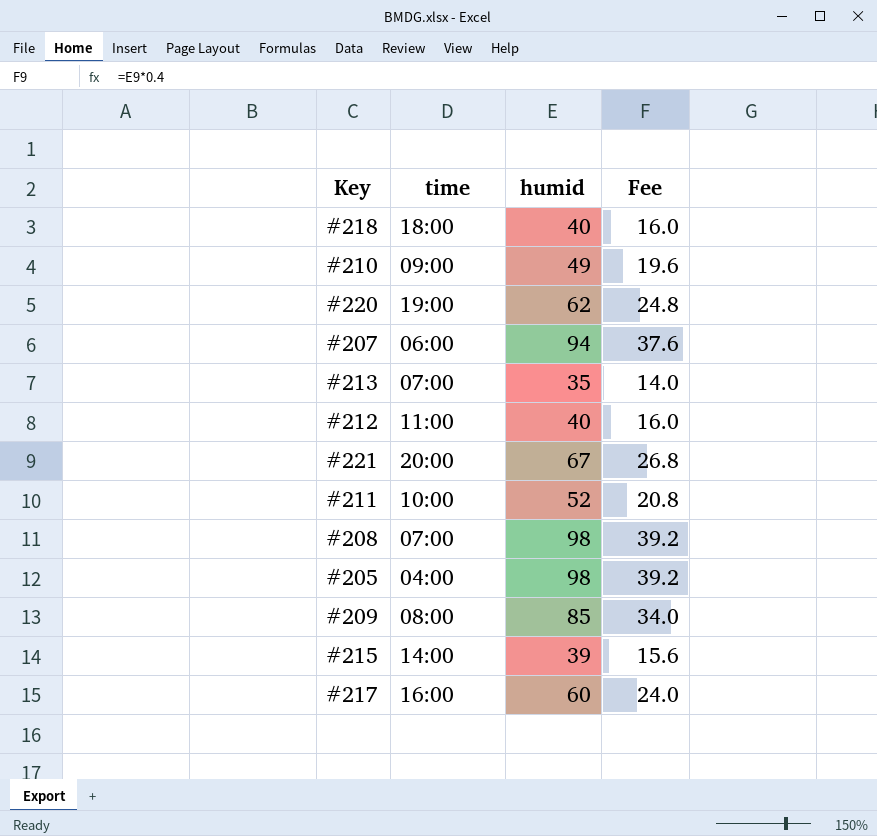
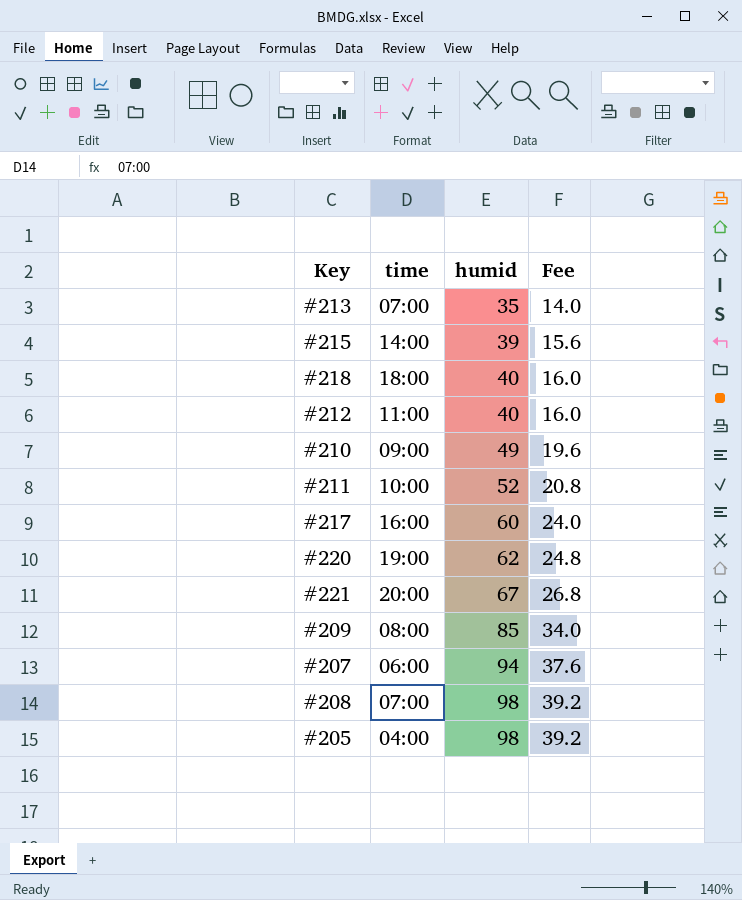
row order: none -> humid ascending

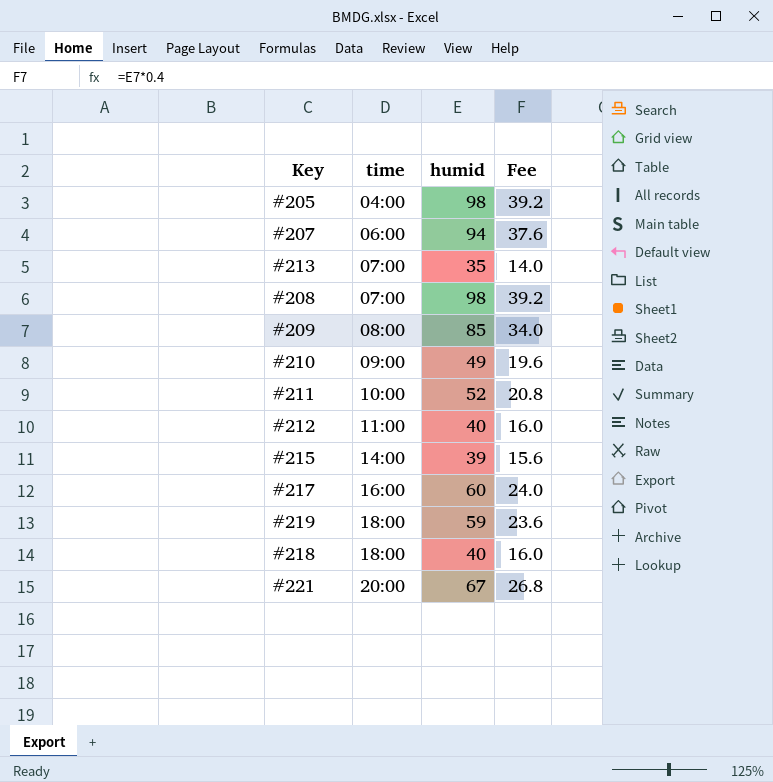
row order: humid ascending -> time ascending
row #220: 19:00 | 62 | 24.8 -> none
row #219: none -> 18:00 | 59 | 23.6

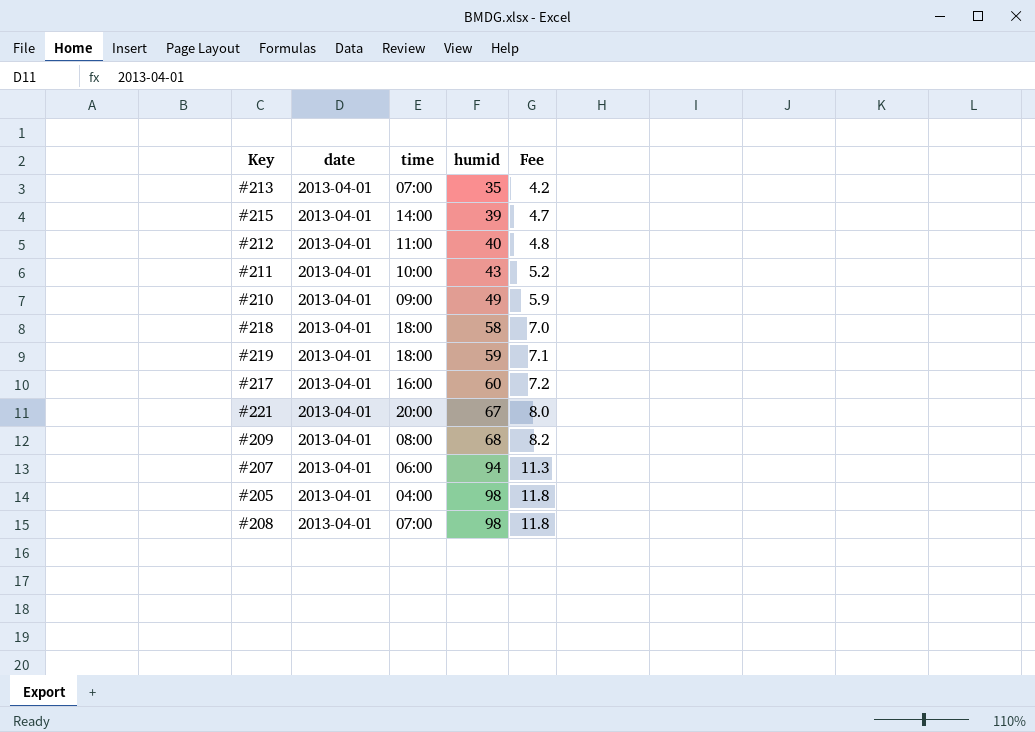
row order: time ascending -> humid ascending
column date | position: none -> 2
column Fee | formula: [humid] * 0.4 -> [humid] * 0.12
#211 | humid: 52 -> 43
#218 | humid: 40 -> 58
#209 | humid: 85 -> 68

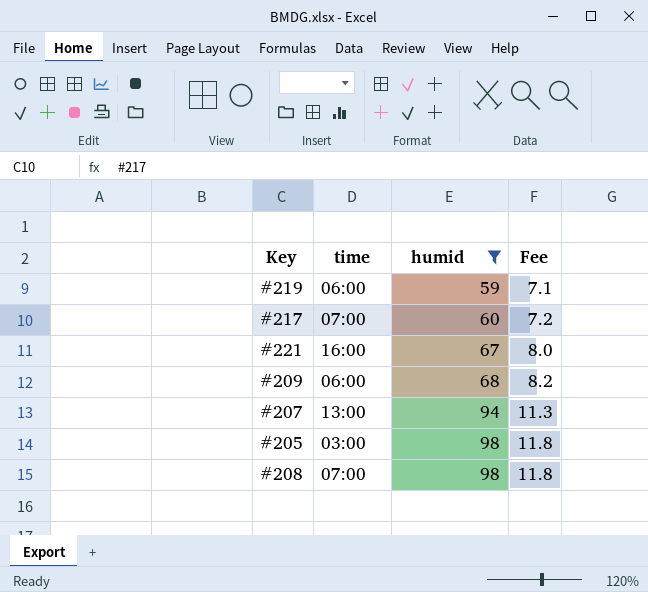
filter: none -> humid >= 59
column date | position: 2 -> none
#219 | time: 18:00 -> 06:00
#217 | time: 16:00 -> 07:00
#221 | time: 20:00 -> 16:00
#209 | time: 08:00 -> 06:00
#207 | time: 06:00 -> 13:00
#205 | time: 04:00 -> 03:00

